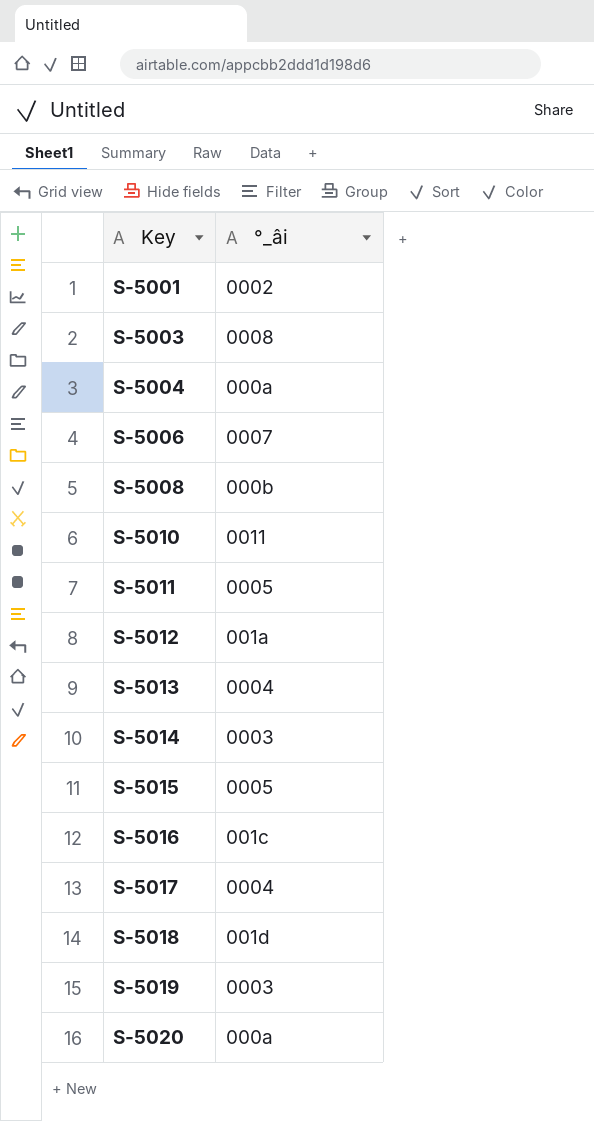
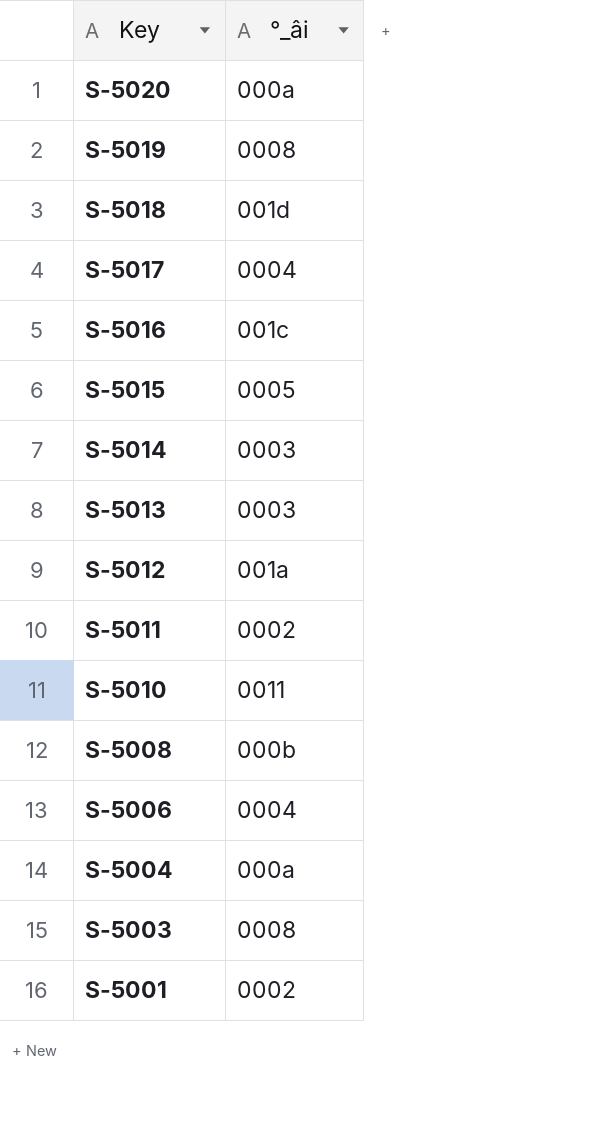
row order: Key ascending -> Key descending
S-5019 | °_âi: 0003 -> 0008
S-5013 | °_âi: 0004 -> 0003
S-5011 | °_âi: 0005 -> 0002
S-5006 | °_âi: 0007 -> 0004

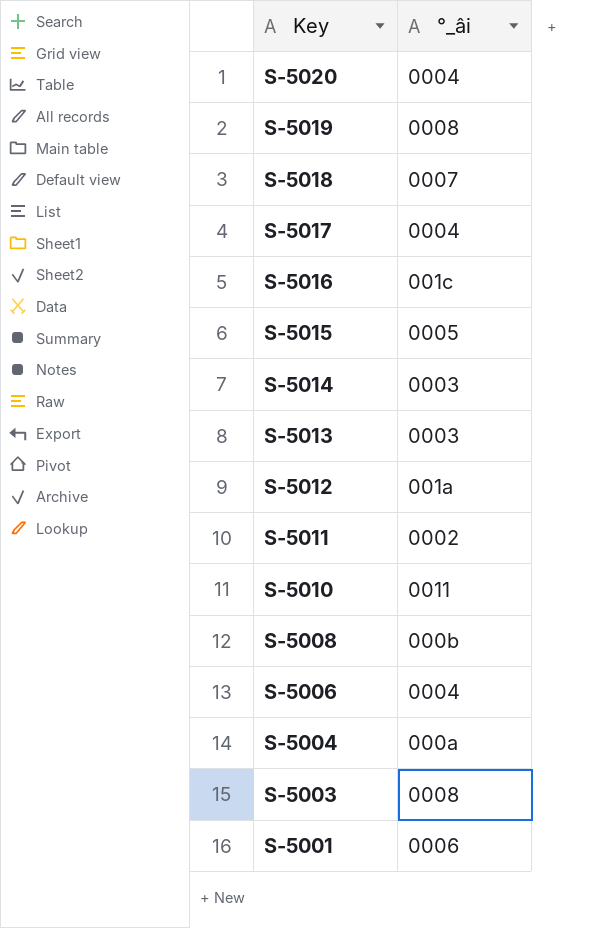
S-5020 | °_âi: 000a -> 0004
S-5018 | °_âi: 001d -> 0007
S-5001 | °_âi: 0002 -> 0006

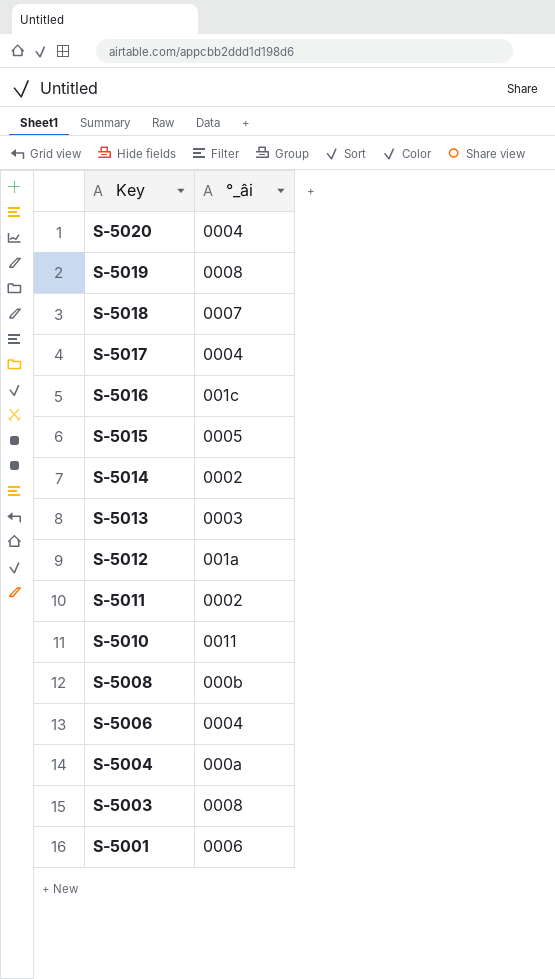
S-5014 | °_âi: 0003 -> 0002

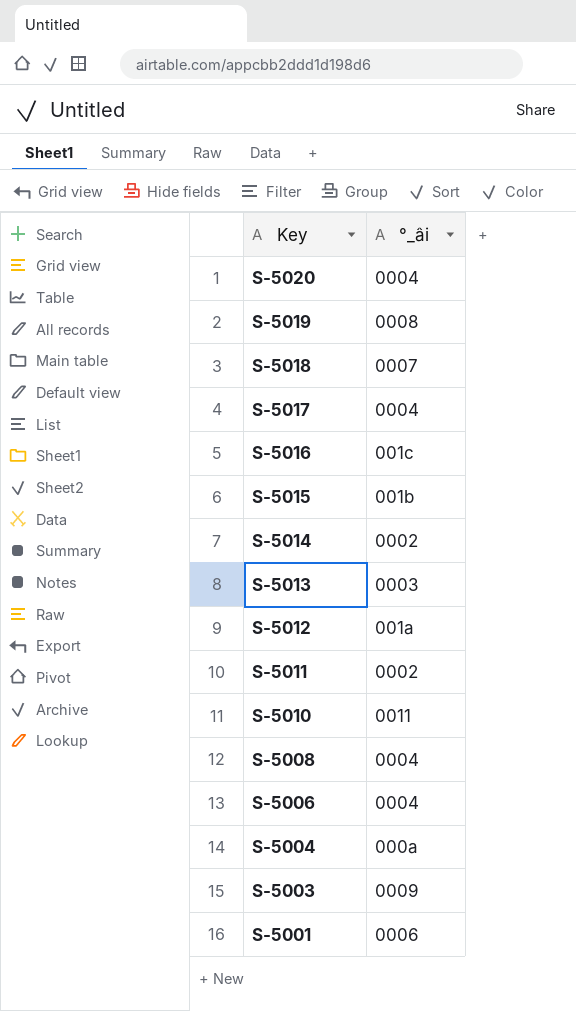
S-5015 | °_âi: 0005 -> 001b
S-5008 | °_âi: 000b -> 0004
S-5003 | °_âi: 0008 -> 0009

